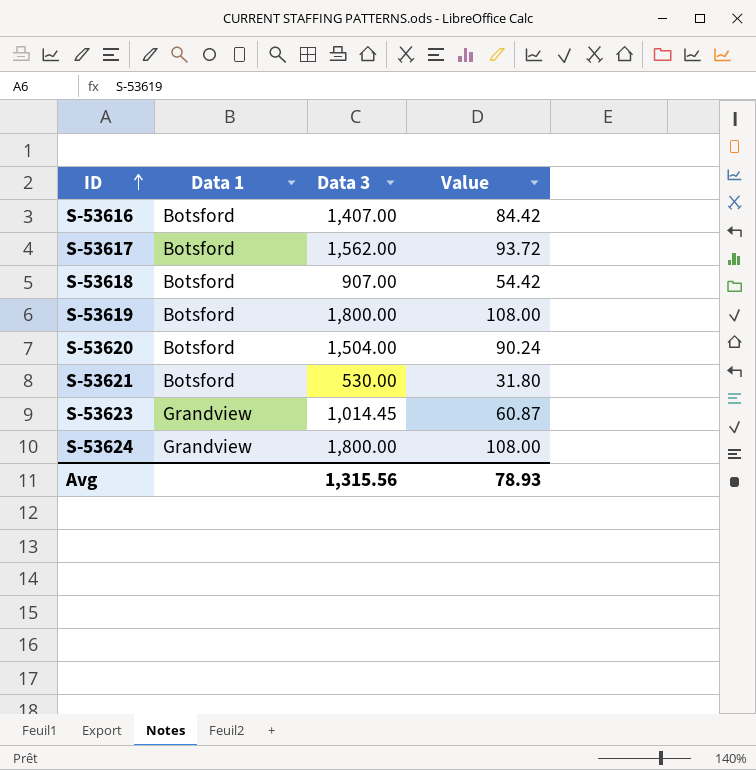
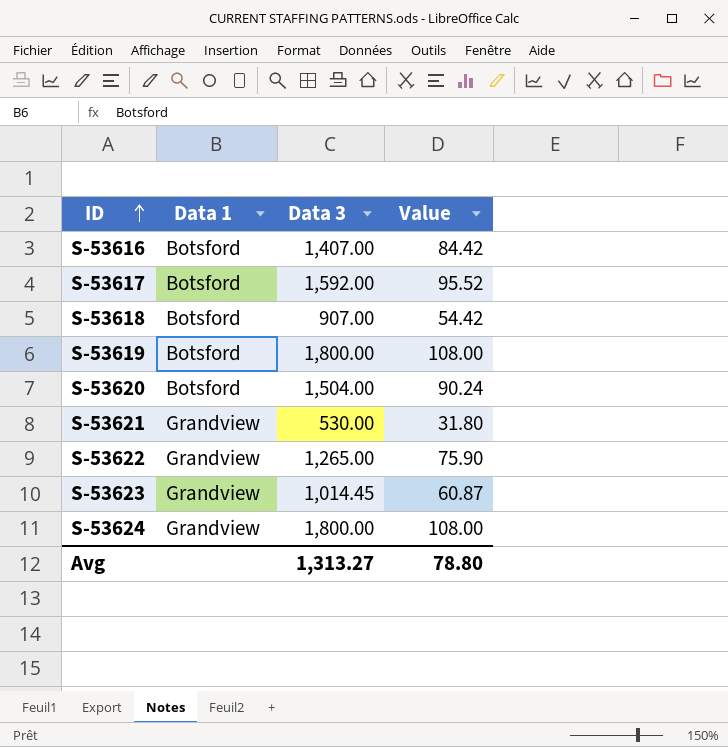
S-53617 | Data 3: 1,562.00 -> 1,592.00
S-53617 | Value: 93.72 -> 95.52
S-53621 | Data 1: Botsford -> Grandview
row S-53622: none -> Grandview | 1,265.00 | 75.90
Avg | Data 3: 1,315.56 -> 1,313.27
Avg | Value: 78.93 -> 78.80

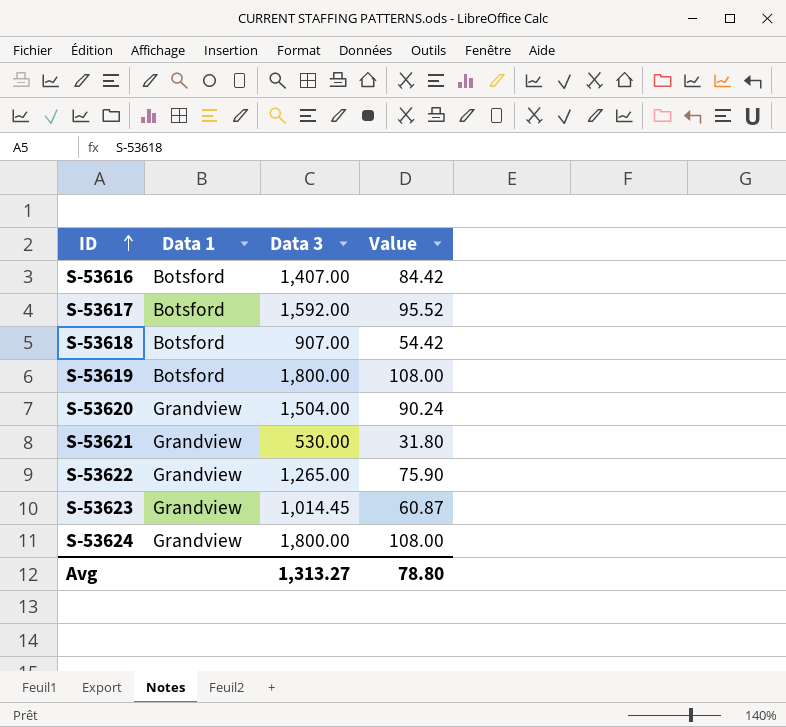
S-53620 | Data 1: Botsford -> Grandview

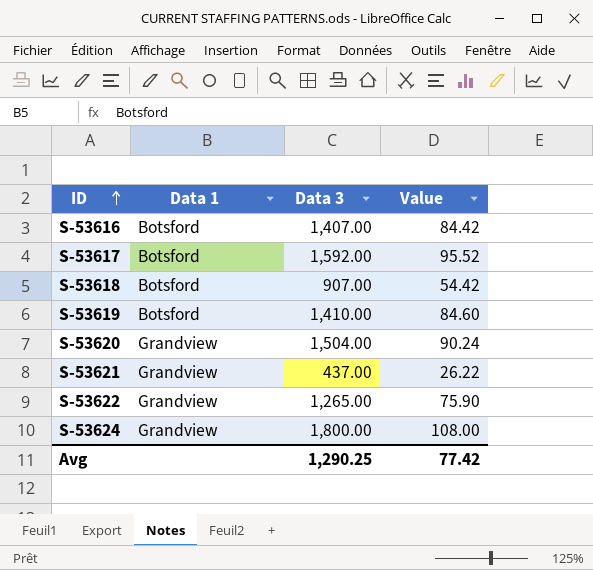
row S-53623: Grandview | 1,014.45 | 60.87 -> none
S-53619 | Data 3: 1,800.00 -> 1,410.00
S-53619 | Value: 108.00 -> 84.60
S-53621 | Data 3: 530.00 -> 437.00
S-53621 | Value: 31.80 -> 26.22
Avg | Data 3: 1,313.27 -> 1,290.25
Avg | Value: 78.80 -> 77.42

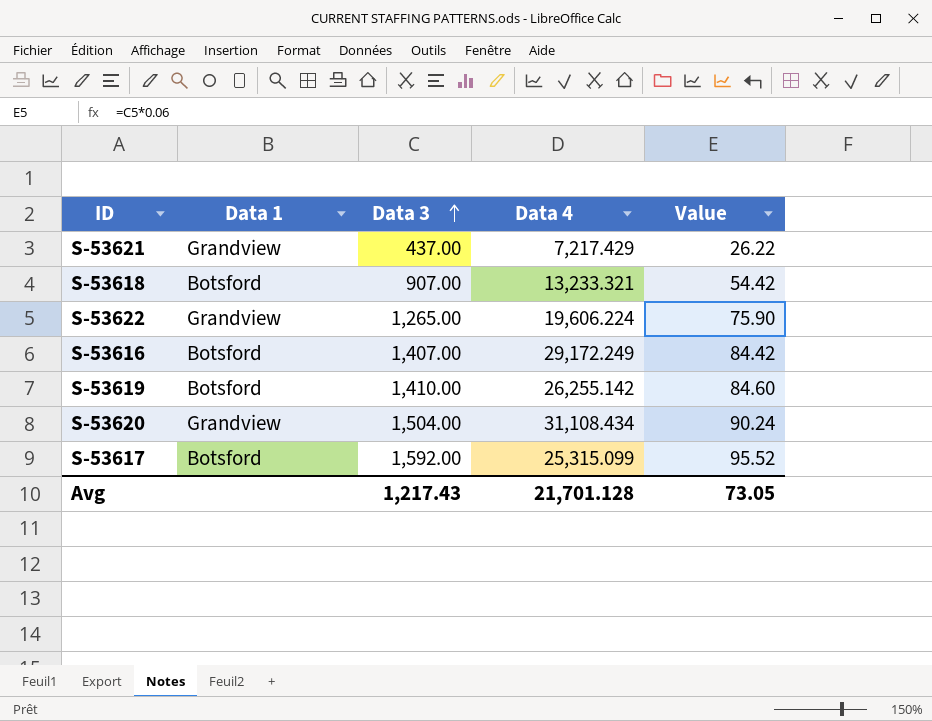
row order: ID ascending -> Data 3 ascending
column Data 4 | position: none -> 4
row S-53624: Grandview | 1,800.00 | 108.00 -> none
Avg | Data 3: 1,290.25 -> 1,217.43
Avg | Value: 77.42 -> 73.05

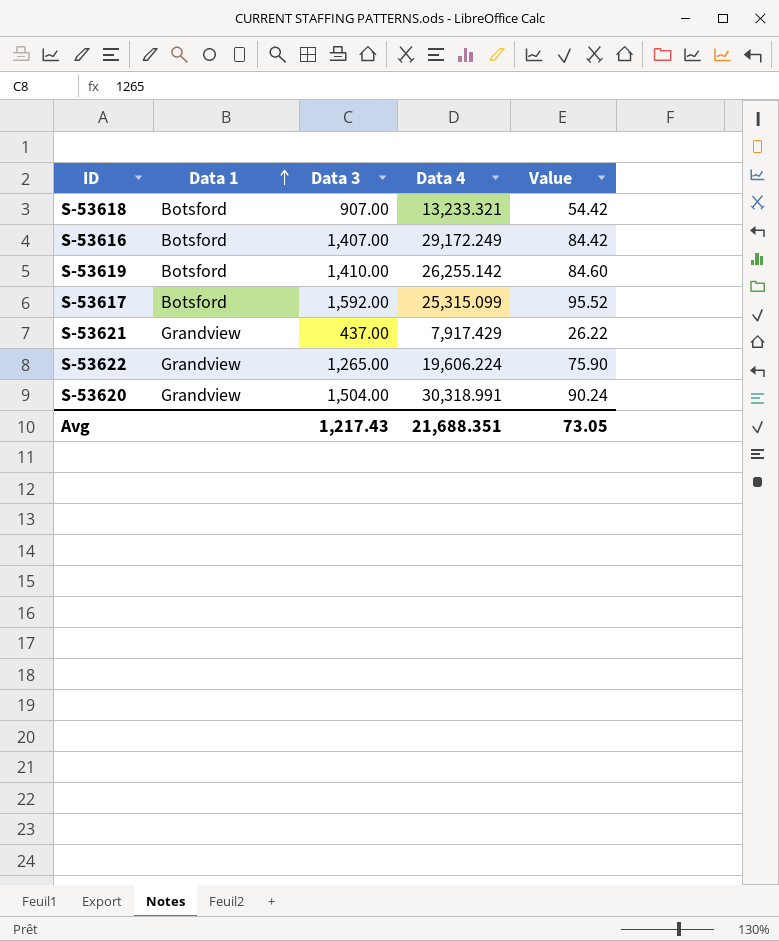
row order: Data 3 ascending -> Data 1 ascending
S-53621 | Data 4: 7,217.429 -> 7,917.429
S-53620 | Data 4: 31,108.434 -> 30,318.991
Avg | Data 4: 21,701.128 -> 21,688.351

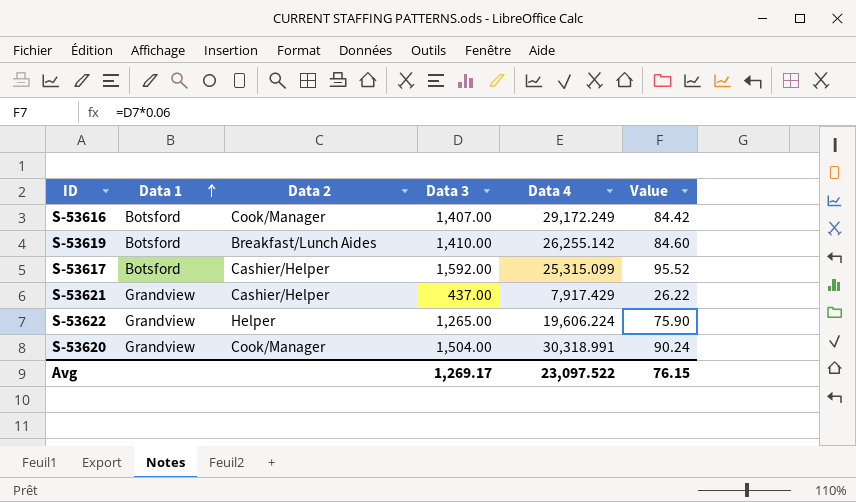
column Data 2 | position: none -> 3
row S-53618: Botsford | 907.00 | 13,233.321 | 54.42 -> none
Avg | Data 3: 1,217.43 -> 1,269.17
Avg | Data 4: 21,688.351 -> 23,097.522
Avg | Value: 73.05 -> 76.15

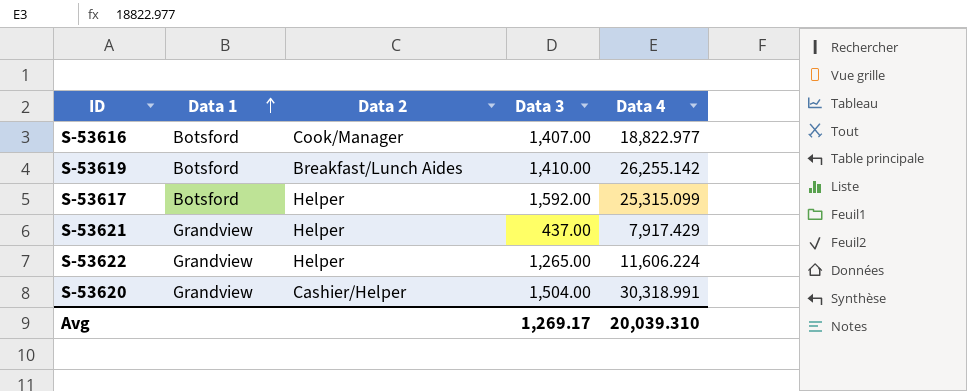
column Value | formula: [Data 3] * 0.06 -> none
S-53616 | Data 4: 29,172.249 -> 18,822.977
S-53617 | Data 2: Cashier/Helper -> Helper
S-53621 | Data 2: Cashier/Helper -> Helper
S-53622 | Data 4: 19,606.224 -> 11,606.224
S-53620 | Data 2: Cook/Manager -> Cashier/Helper
Avg | Data 4: 23,097.522 -> 20,039.310

